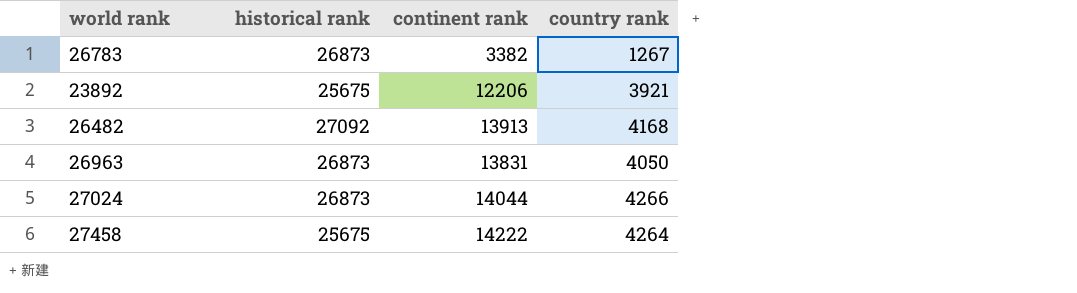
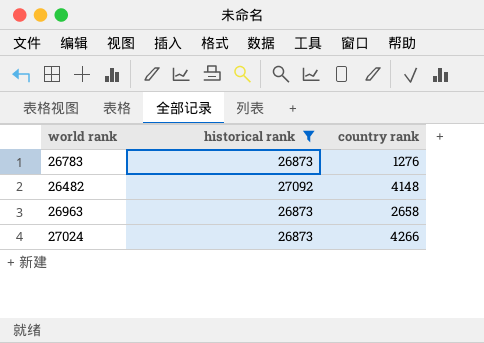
filter: none -> historical rank != 25675
column continent rank | position: 3 -> none
26783 | country rank: 1267 -> 1276
26482 | country rank: 4168 -> 4148
26963 | country rank: 4050 -> 2658

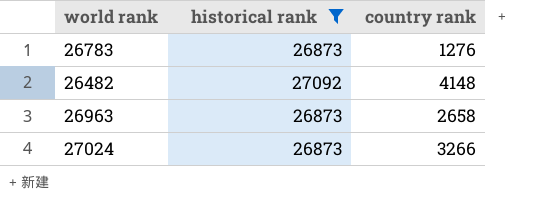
27024 | country rank: 4266 -> 3266

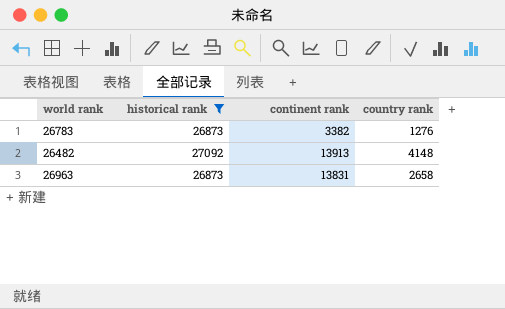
column continent rank | position: none -> 3
row 27024: 26873 | 3266 -> none

